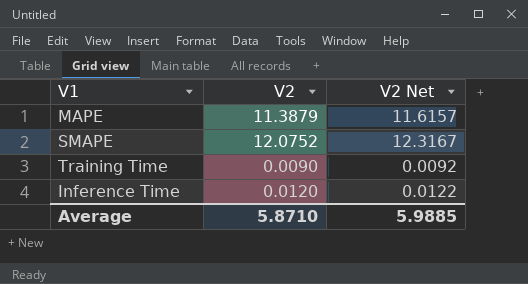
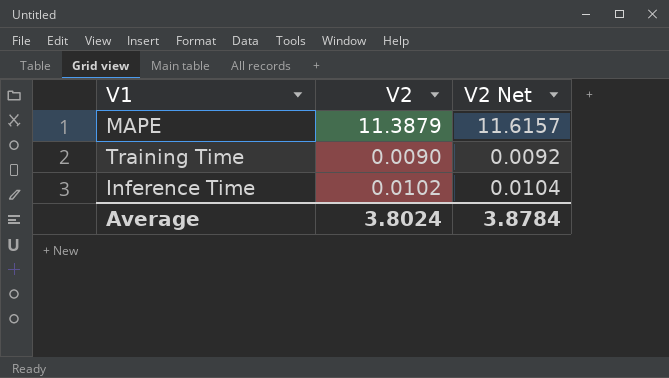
row SMAPE: 12.0752 | 12.3167 -> none
Inference Time | V2: 0.0120 -> 0.0102
Inference Time | V2 Net: 0.0122 -> 0.0104
Average | V2: 5.8710 -> 3.8024
Average | V2 Net: 5.9885 -> 3.8784

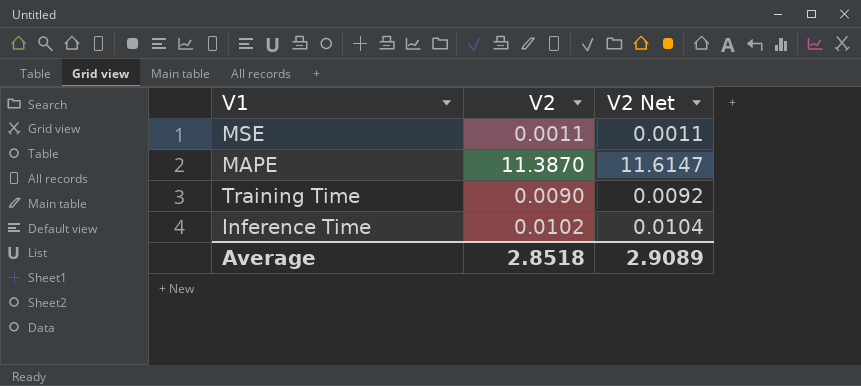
row MSE: none -> 0.0011 | 0.0011
MAPE | V2: 11.3879 -> 11.3870
MAPE | V2 Net: 11.6157 -> 11.6147
Average | V2: 3.8024 -> 2.8518
Average | V2 Net: 3.8784 -> 2.9089

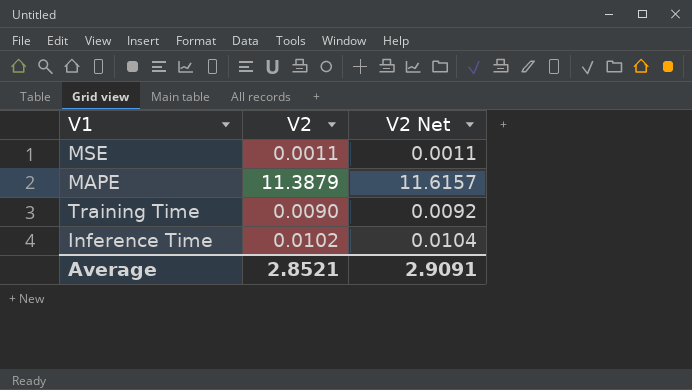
MAPE | V2: 11.3870 -> 11.3879
MAPE | V2 Net: 11.6147 -> 11.6157
Average | V2: 2.8518 -> 2.8521
Average | V2 Net: 2.9089 -> 2.9091

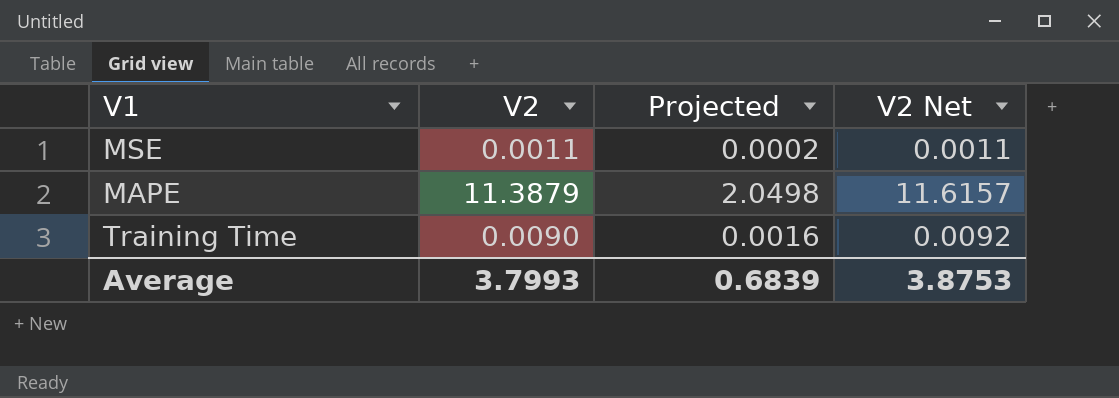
column Projected | formula: none -> [V2] * 0.18
row Inference Time: 0.0102 | 0.0104 -> none
Average | V2: 2.8521 -> 3.7993
Average | V2 Net: 2.9091 -> 3.8753

